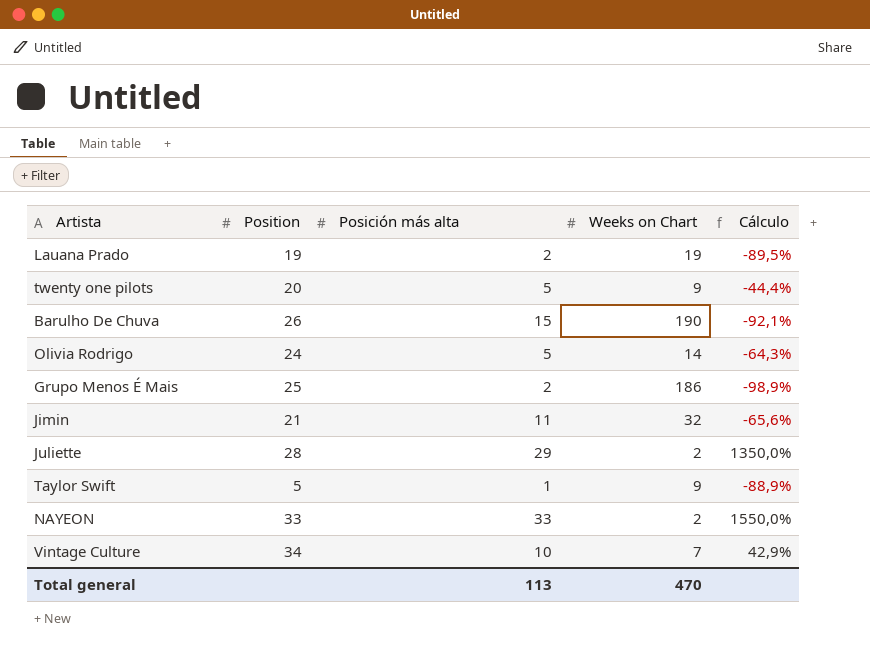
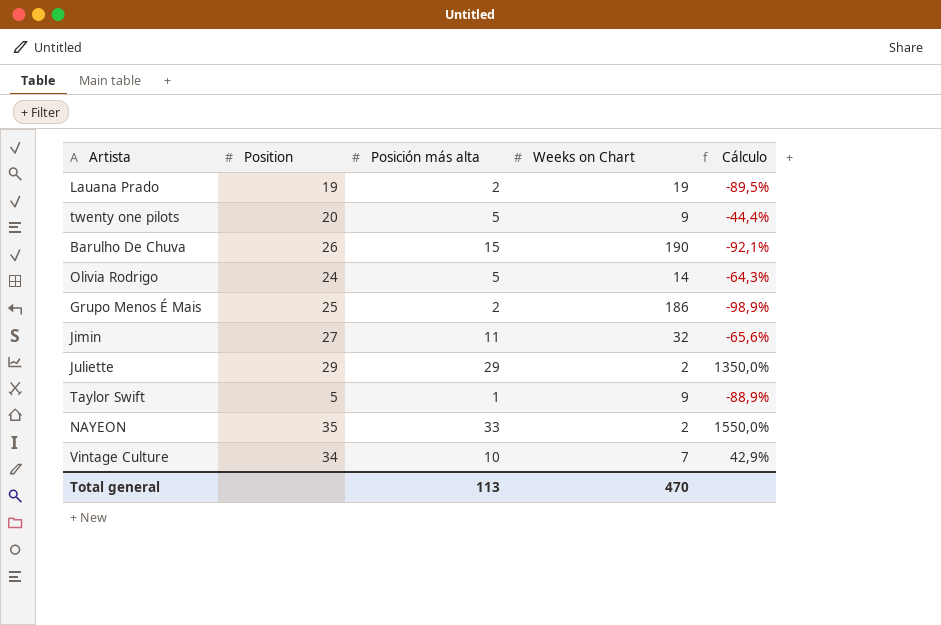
Jimin | Position: 21 -> 27
Juliette | Position: 28 -> 29
NAYEON | Position: 33 -> 35

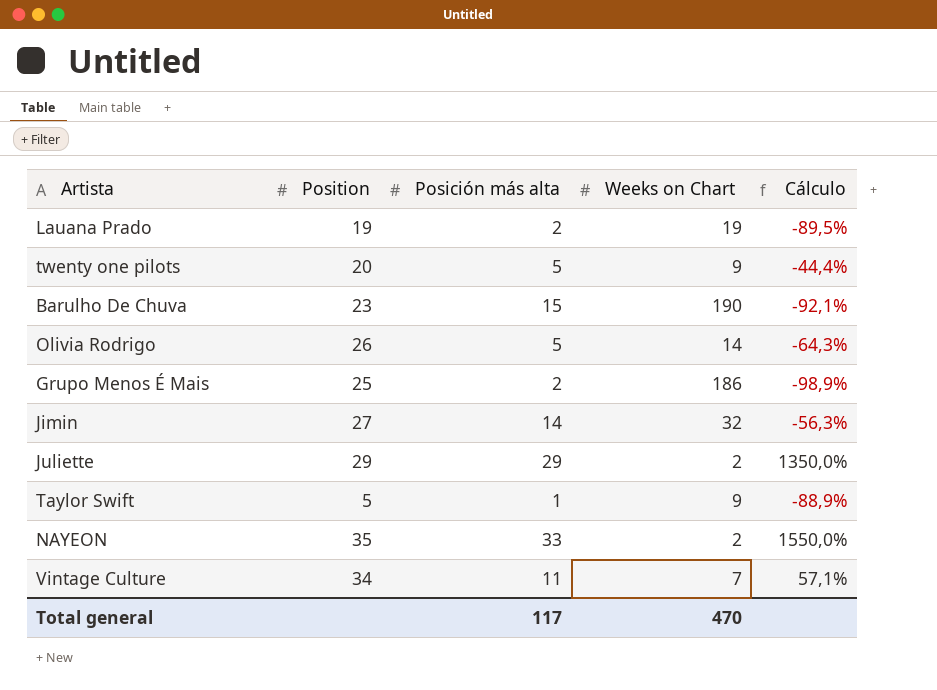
Barulho De Chuva | Position: 26 -> 23
Olivia Rodrigo | Position: 24 -> 26
Jimin | Posición más alta: 11 -> 14
Jimin | Cálculo: -65,6% -> -56,3%
Vintage Culture | Posición más alta: 10 -> 11
Vintage Culture | Cálculo: 42,9% -> 57,1%
Total general | Posición más alta: 113 -> 117

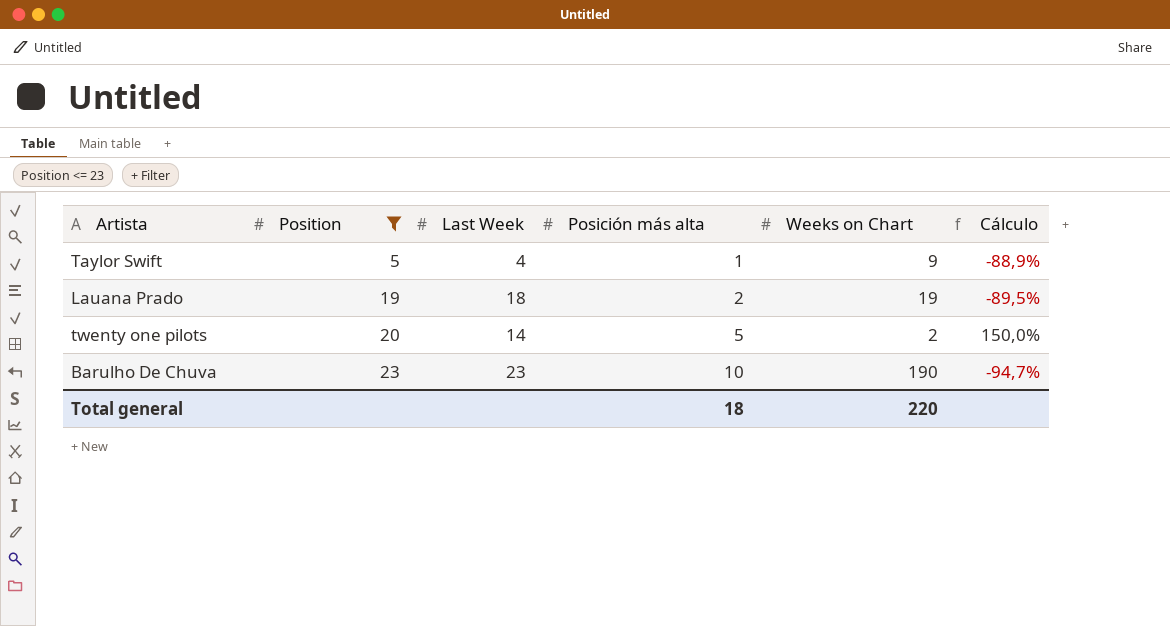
filter: none -> Position <= 23
row order: none -> Position ascending
column Last Week | position: none -> 3
twenty one pilots | Weeks on Chart: 9 -> 2
twenty one pilots | Cálculo: -44,4% -> 150,0%
Barulho De Chuva | Posición más alta: 15 -> 10
Barulho De Chuva | Cálculo: -92,1% -> -94,7%
Total general | Posición más alta: 117 -> 18
Total general | Weeks on Chart: 470 -> 220

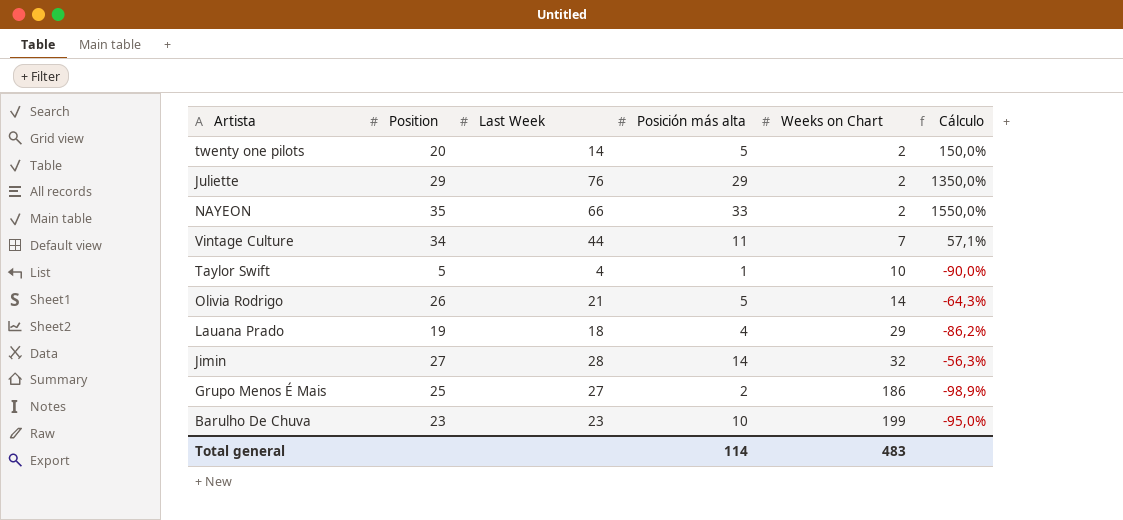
filter: Position <= 23 -> none
row order: Position ascending -> Weeks on Chart ascending
Taylor Swift | Weeks on Chart: 9 -> 10
Taylor Swift | Cálculo: -88,9% -> -90,0%
Lauana Prado | Posición más alta: 2 -> 4
Lauana Prado | Weeks on Chart: 19 -> 29
Lauana Prado | Cálculo: -89,5% -> -86,2%
Barulho De Chuva | Weeks on Chart: 190 -> 199
Barulho De Chuva | Cálculo: -94,7% -> -95,0%
Total general | Posición más alta: 18 -> 114
Total general | Weeks on Chart: 220 -> 483

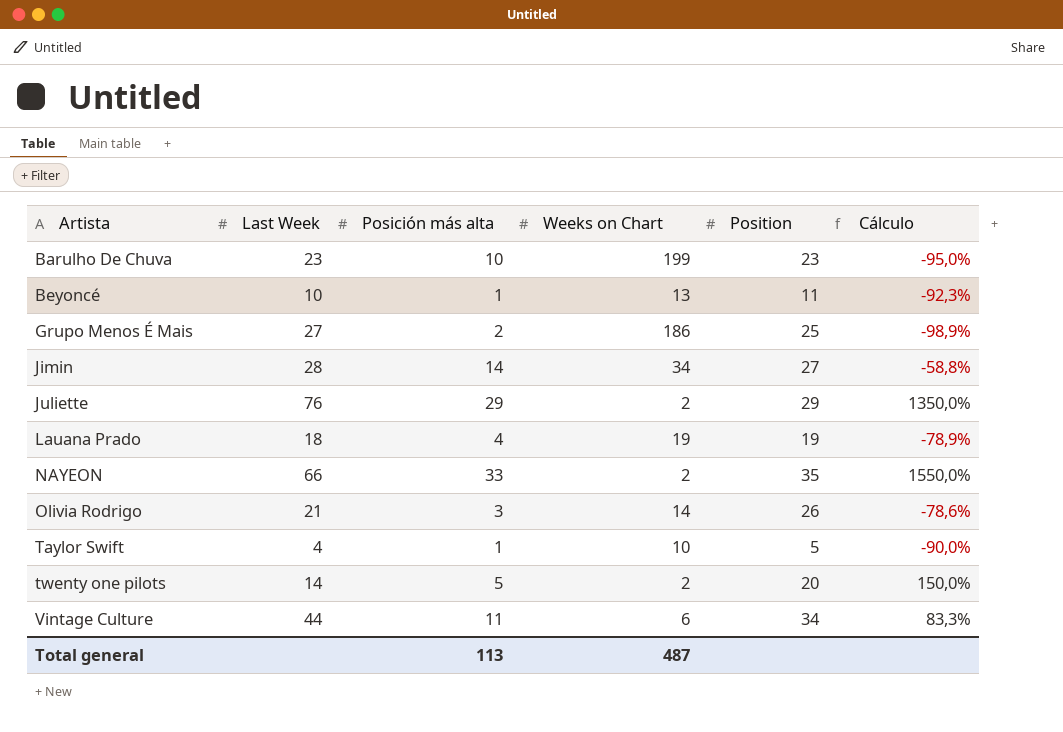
row order: Weeks on Chart ascending -> Artista ascending
column Position | position: 2 -> 5
row Beyoncé: none -> 10 | 1 | 13 | 11 | -92,3%
Jimin | Weeks on Chart: 32 -> 34
Jimin | Cálculo: -56,3% -> -58,8%
Lauana Prado | Weeks on Chart: 29 -> 19
Lauana Prado | Cálculo: -86,2% -> -78,9%
Olivia Rodrigo | Posición más alta: 5 -> 3
Olivia Rodrigo | Cálculo: -64,3% -> -78,6%
Vintage Culture | Weeks on Chart: 7 -> 6
Vintage Culture | Cálculo: 57,1% -> 83,3%
Total general | Posición más alta: 114 -> 113
Total general | Weeks on Chart: 483 -> 487

